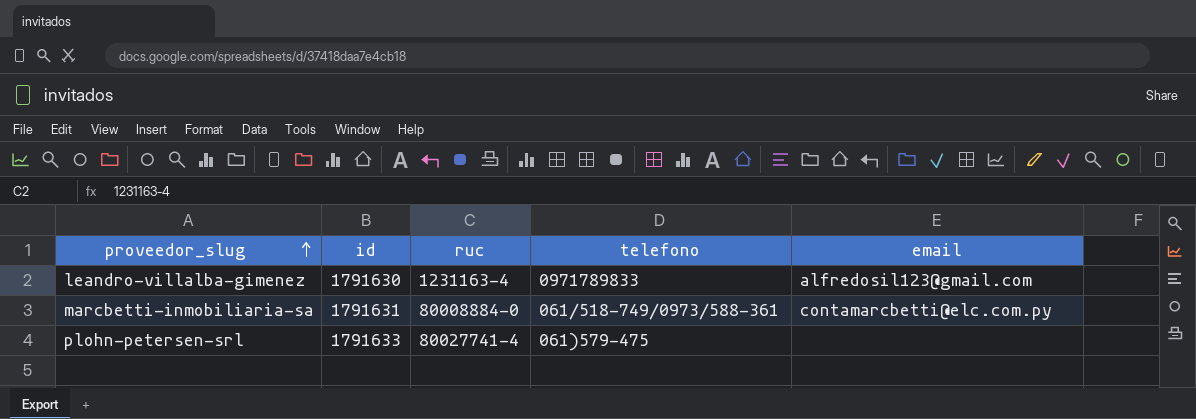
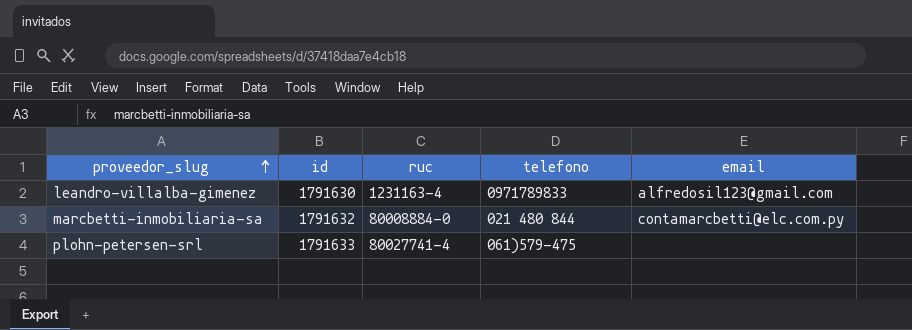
marcbetti-inmobiliaria-sa | id: 1791631 -> 1791632
marcbetti-inmobiliaria-sa | telefono: 061/518-749/0973/588-361 -> 021 480 844

